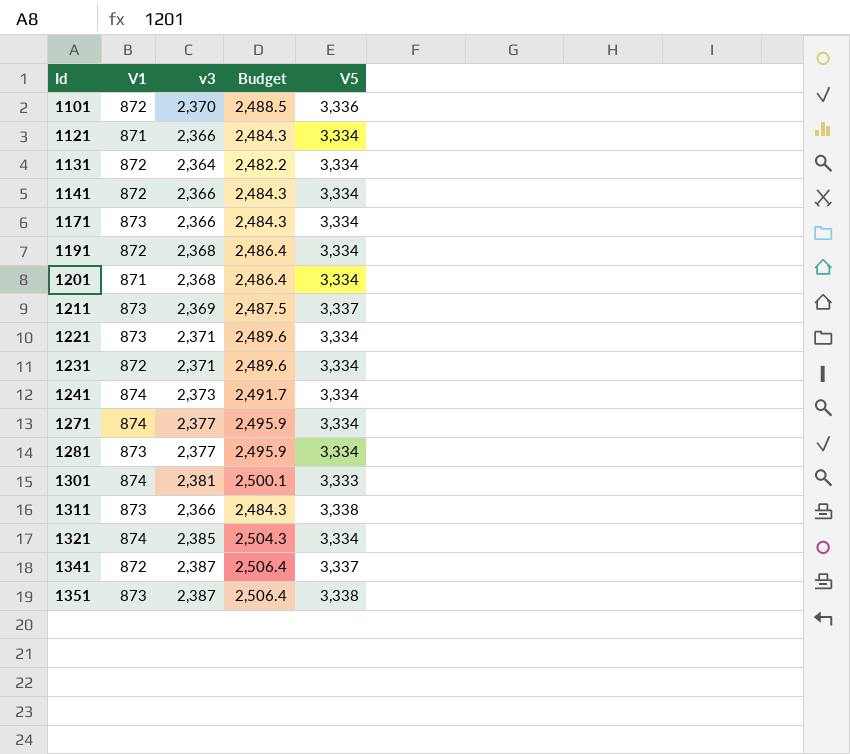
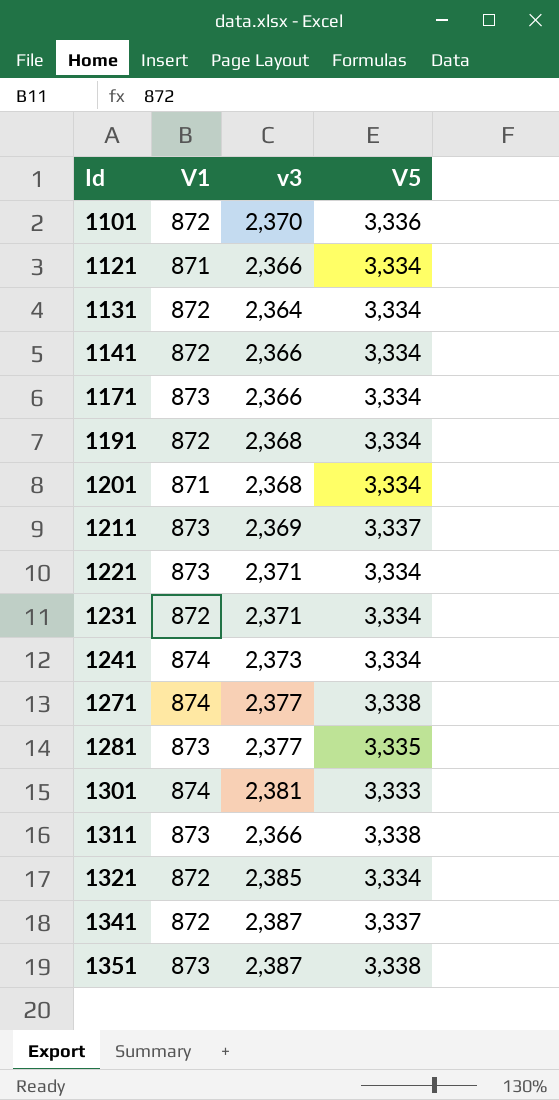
column Budget | formula: [v3] * 1.05 -> none
1271 | V5: 3,334 -> 3,338
1281 | V5: 3,334 -> 3,335
1321 | V1: 874 -> 872

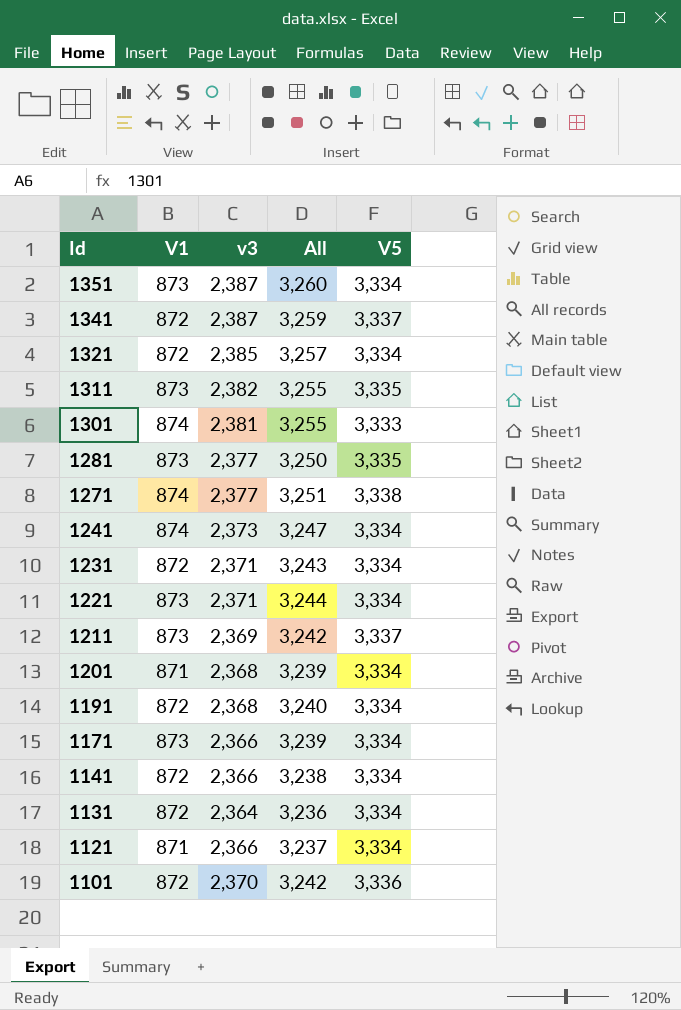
row order: Id ascending -> Id descending
column All | formula: none -> [V1] + [v3]
1351 | V5: 3,338 -> 3,334
1311 | v3: 2,366 -> 2,382
1311 | V5: 3,338 -> 3,335

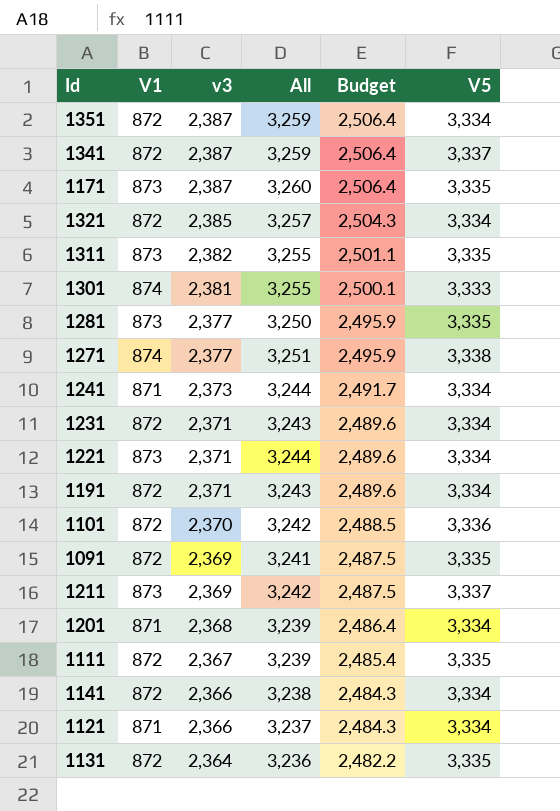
row order: Id descending -> v3 descending
column Budget | formula: none -> [v3] * 1.05
1351 | V1: 873 -> 872
1351 | All: 3,260 -> 3,259
1171 | v3: 2,366 -> 2,387
1171 | All: 3,239 -> 3,260
1171 | V5: 3,334 -> 3,335
1241 | V1: 874 -> 871
1241 | All: 3,247 -> 3,244
1191 | v3: 2,368 -> 2,371
1191 | All: 3,240 -> 3,243
row 1091: none -> 872 | 2,369 | 3,241 | 2,487.5 | 3,335
row 1111: none -> 872 | 2,367 | 3,239 | 2,485.4 | 3,335
1131 | V5: 3,334 -> 3,335

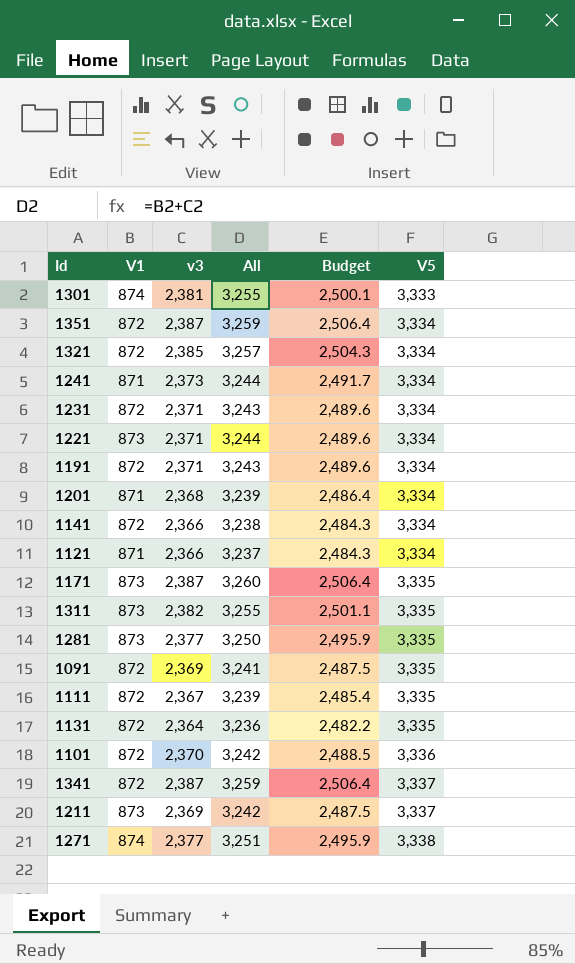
row order: v3 descending -> V5 ascending

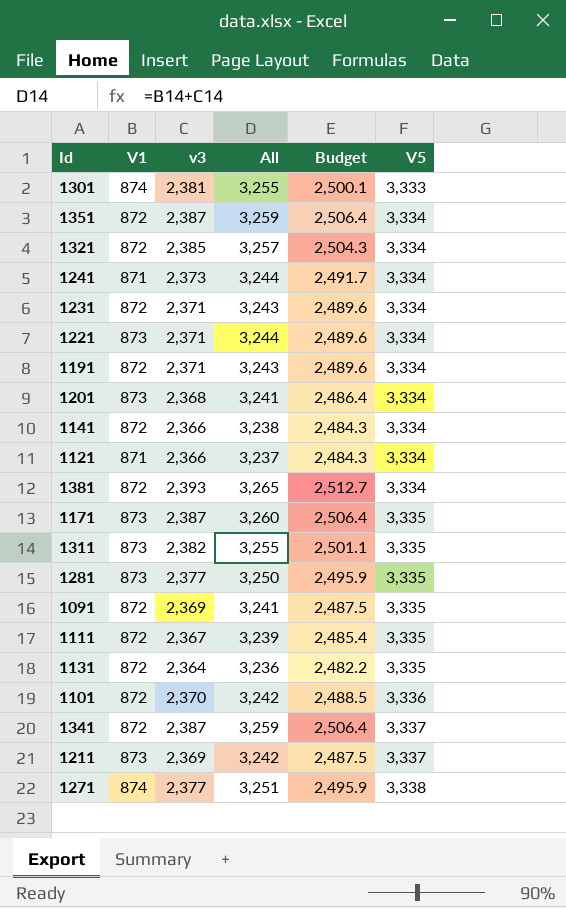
1201 | V1: 871 -> 873
1201 | All: 3,239 -> 3,241
row 1381: none -> 872 | 2,393 | 3,265 | 2,512.7 | 3,334

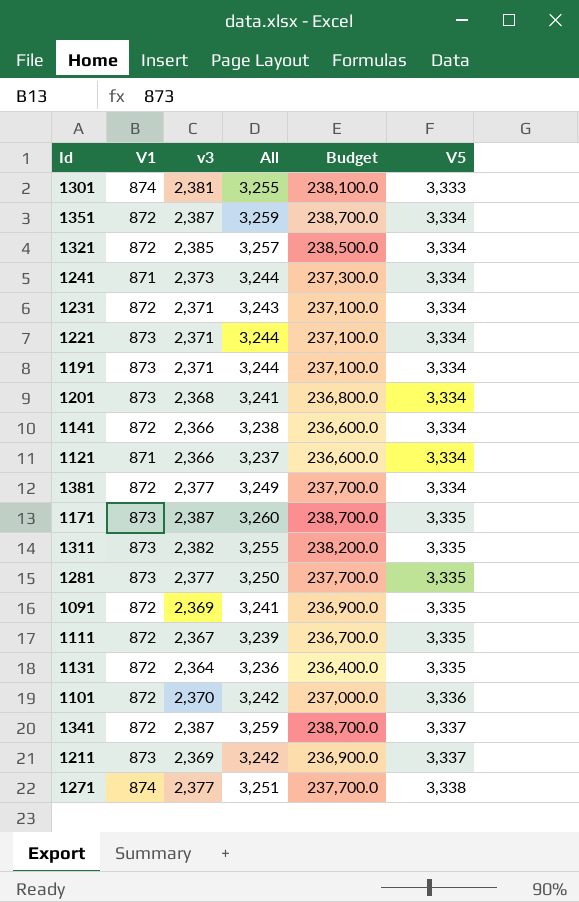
column Budget | formula: [v3] * 1.05 -> [v3] * 100
1191 | V1: 872 -> 873
1191 | All: 3,243 -> 3,244
1381 | v3: 2,393 -> 2,377
1381 | All: 3,265 -> 3,249

